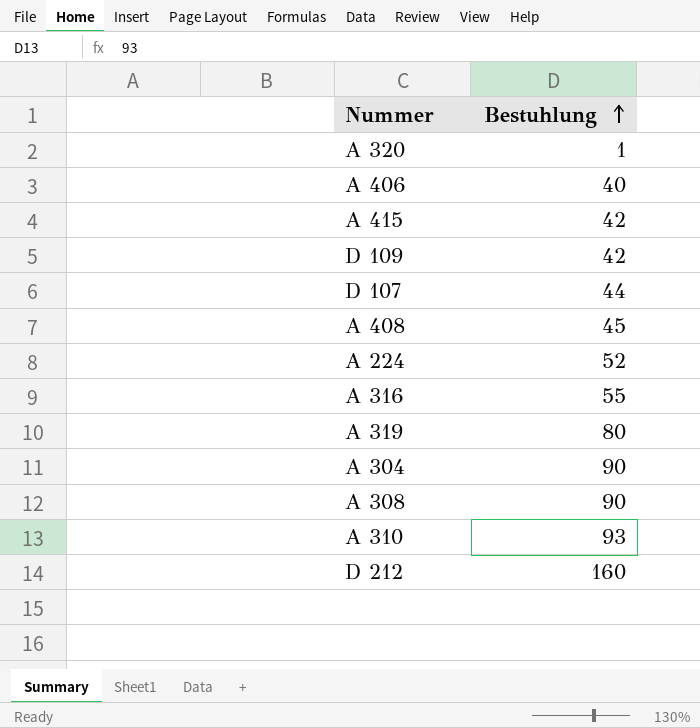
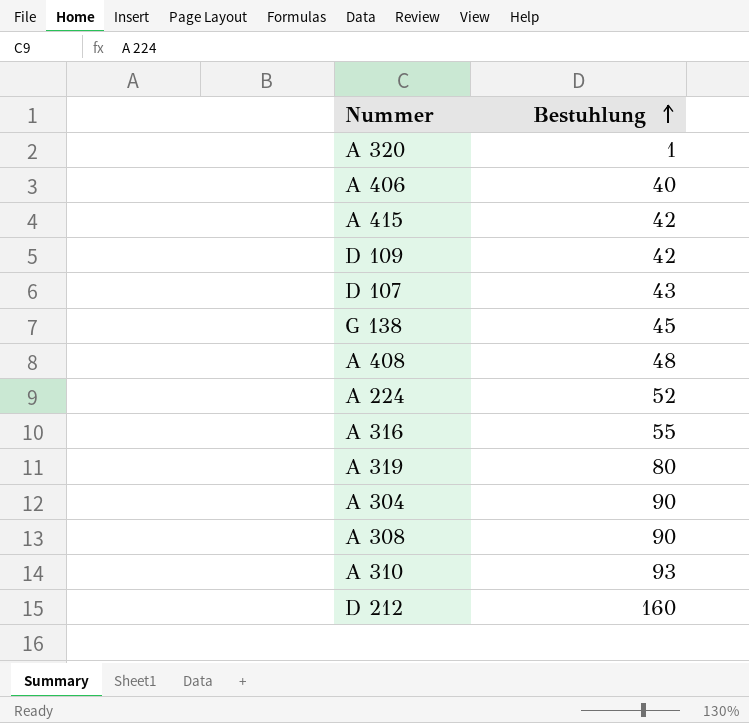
D 107 | Bestuhlung: 44 -> 43
row G 138: none -> 45
A 408 | Bestuhlung: 45 -> 48

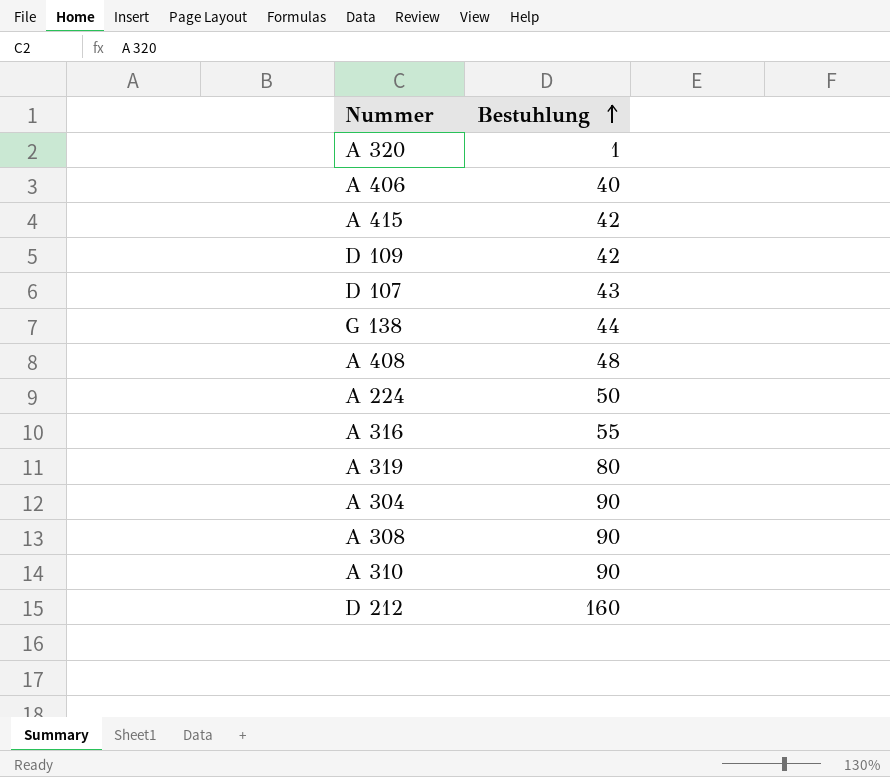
G 138 | Bestuhlung: 45 -> 44
A 224 | Bestuhlung: 52 -> 50
A 310 | Bestuhlung: 93 -> 90

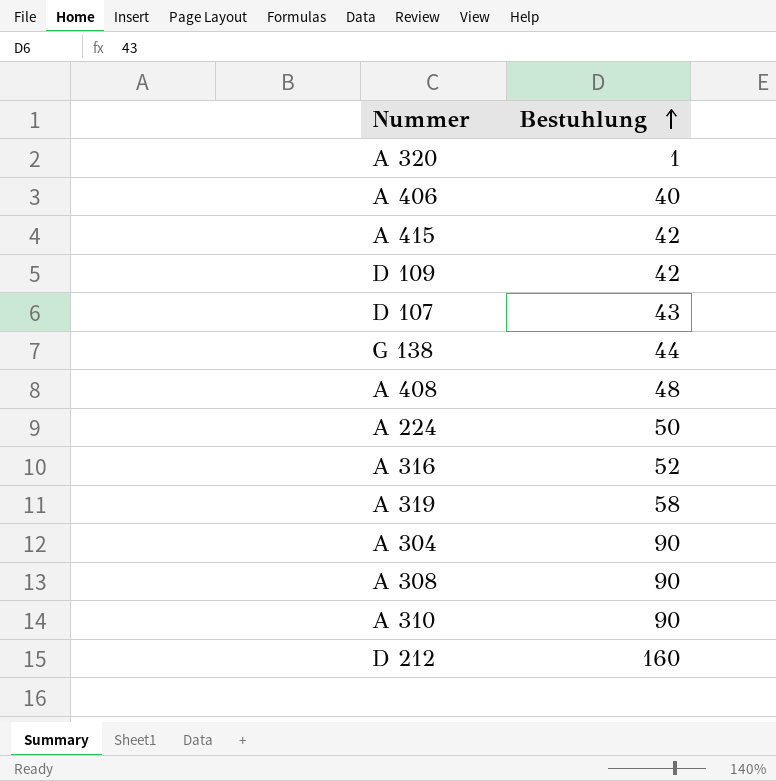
A 316 | Bestuhlung: 55 -> 52
A 319 | Bestuhlung: 80 -> 58

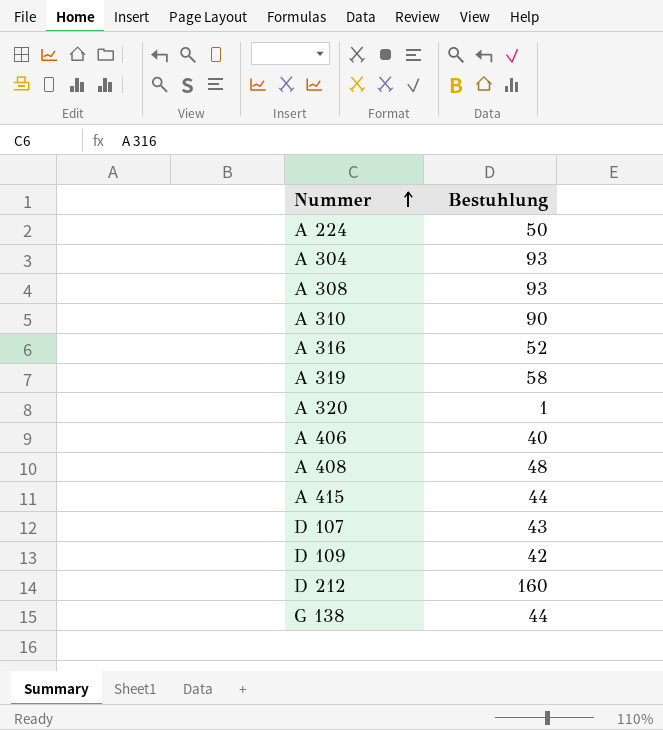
row order: Bestuhlung ascending -> Nummer ascending
A 304 | Bestuhlung: 90 -> 93
A 308 | Bestuhlung: 90 -> 93
A 415 | Bestuhlung: 42 -> 44

